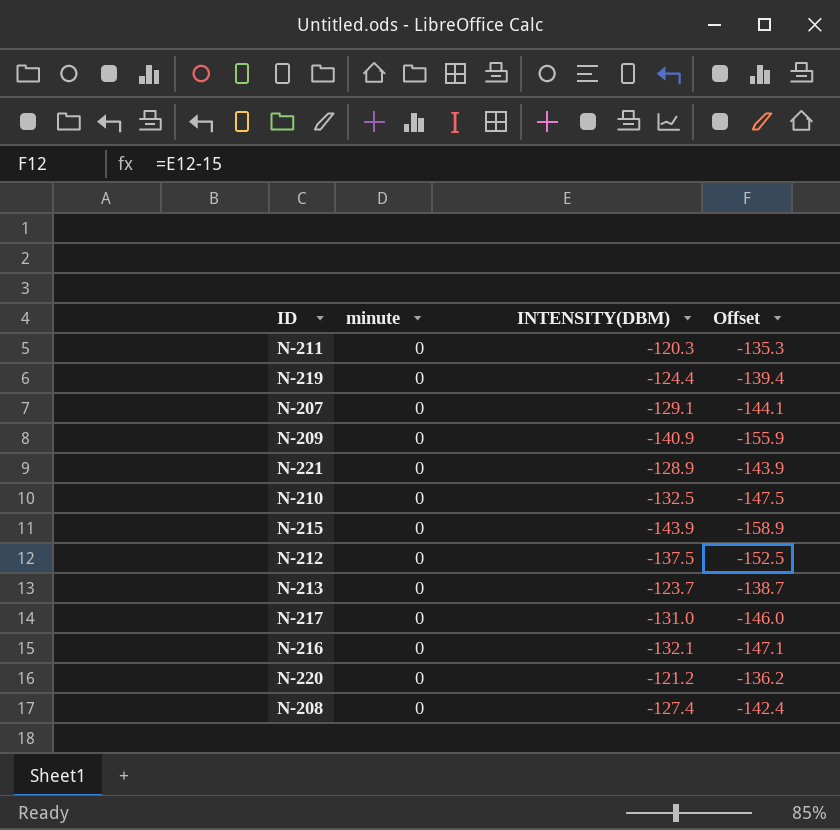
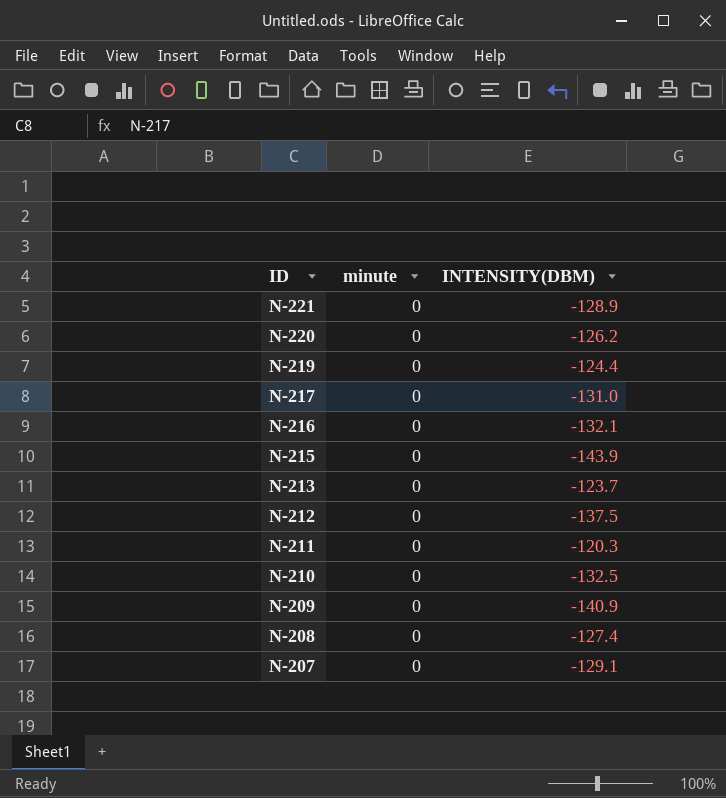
row order: none -> ID descending
column Offset | formula: [INTENSITY(DBM)] - 15 -> none
N-220 | INTENSITY(DBM): -121.2 -> -126.2

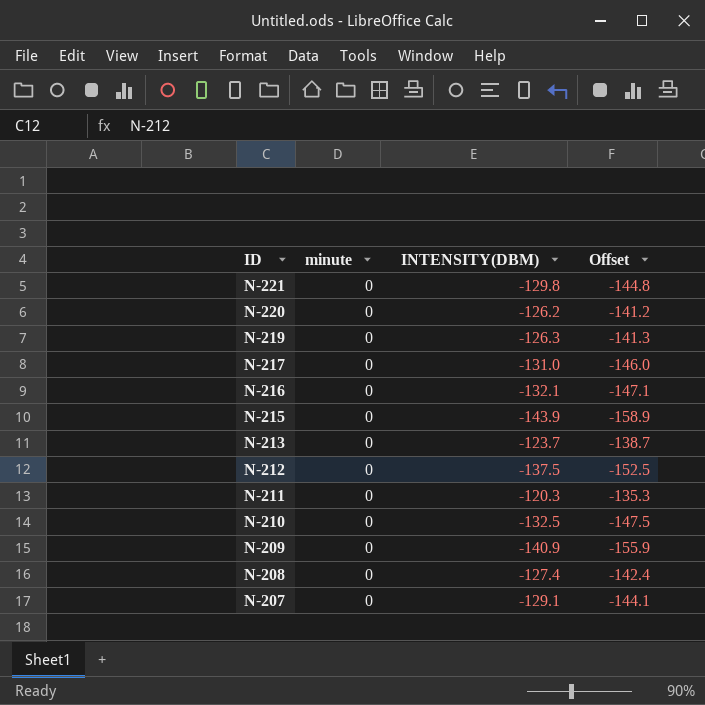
column Offset | formula: none -> [INTENSITY(DBM)] - 15
N-221 | INTENSITY(DBM): -128.9 -> -129.8
N-219 | INTENSITY(DBM): -124.4 -> -126.3

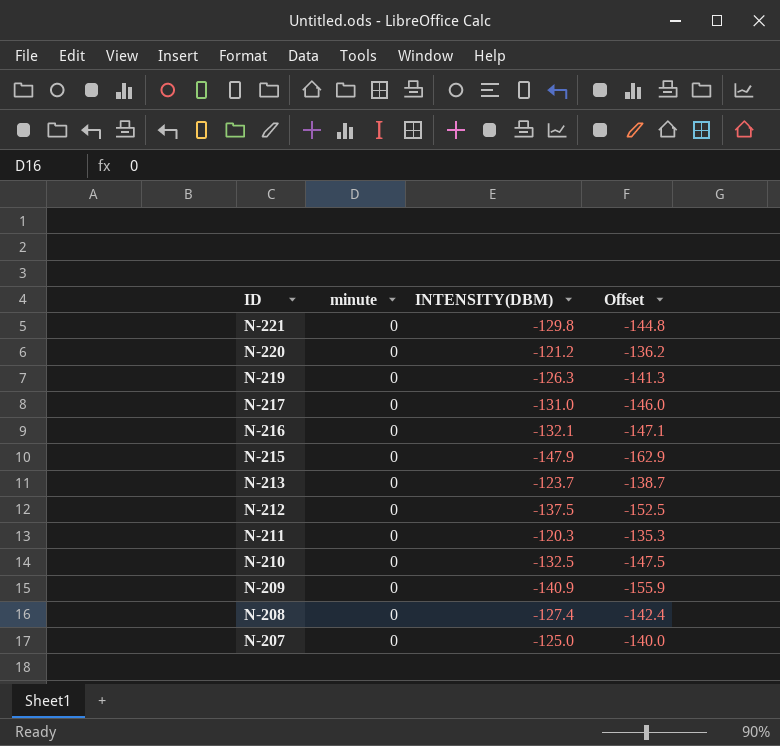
N-220 | INTENSITY(DBM): -126.2 -> -121.2
N-220 | Offset: -141.2 -> -136.2
N-215 | INTENSITY(DBM): -143.9 -> -147.9
N-215 | Offset: -158.9 -> -162.9
N-207 | INTENSITY(DBM): -129.1 -> -125.0
N-207 | Offset: -144.1 -> -140.0

